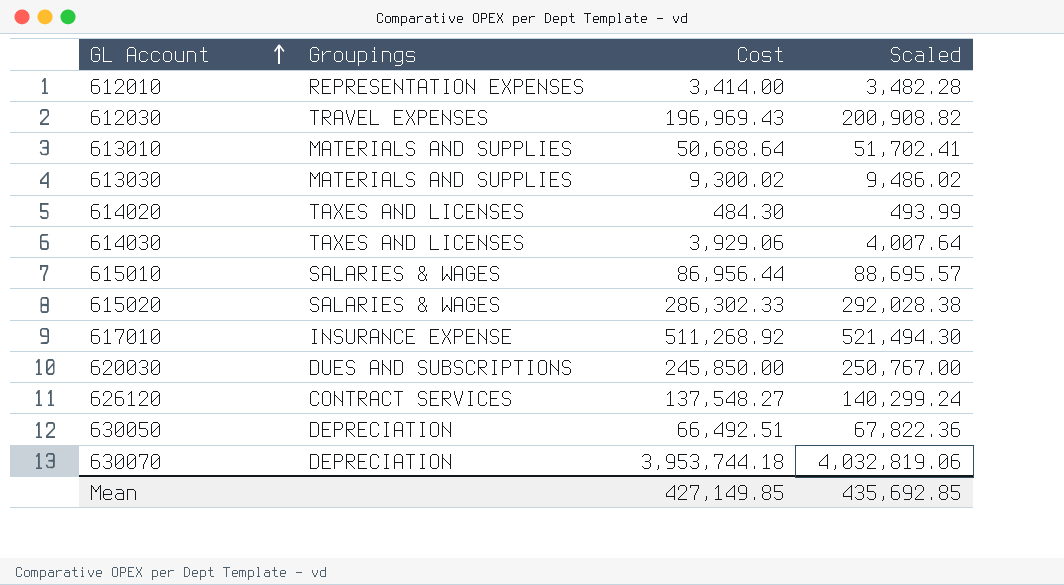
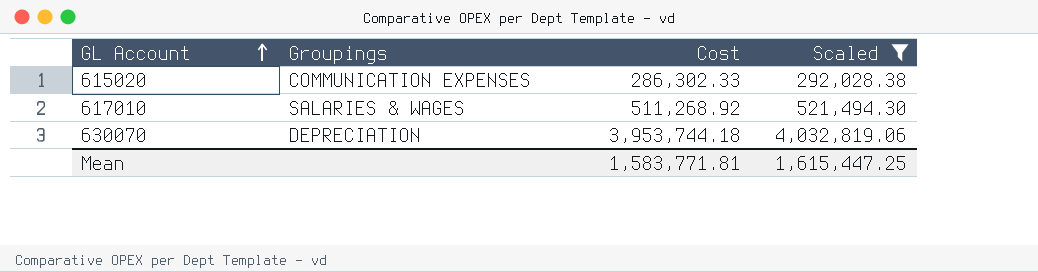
filter: none -> Scaled >= 292,028.38
615020 | Groupings: SALARIES & WAGES -> COMMUNICATION EXPENSES
617010 | Groupings: INSURANCE EXPENSE -> SALARIES & WAGES
Mean | Cost: 427,149.85 -> 1,583,771.81
Mean | Scaled: 435,692.85 -> 1,615,447.25

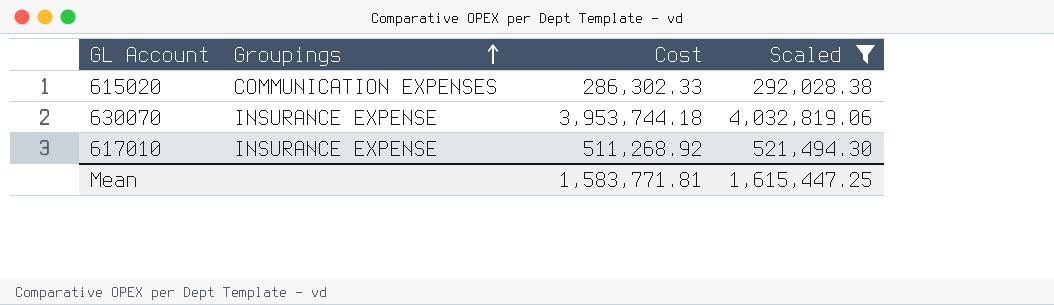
row order: GL Account ascending -> Groupings ascending
630070 | Groupings: DEPRECIATION -> INSURANCE EXPENSE
617010 | Groupings: SALARIES & WAGES -> INSURANCE EXPENSE

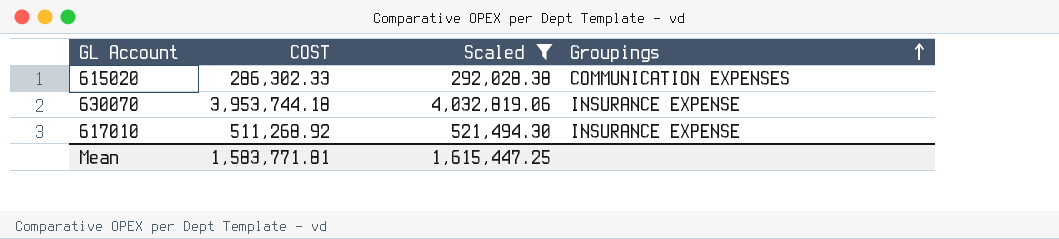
column name: Cost -> COST
column Groupings | position: 2 -> 4

